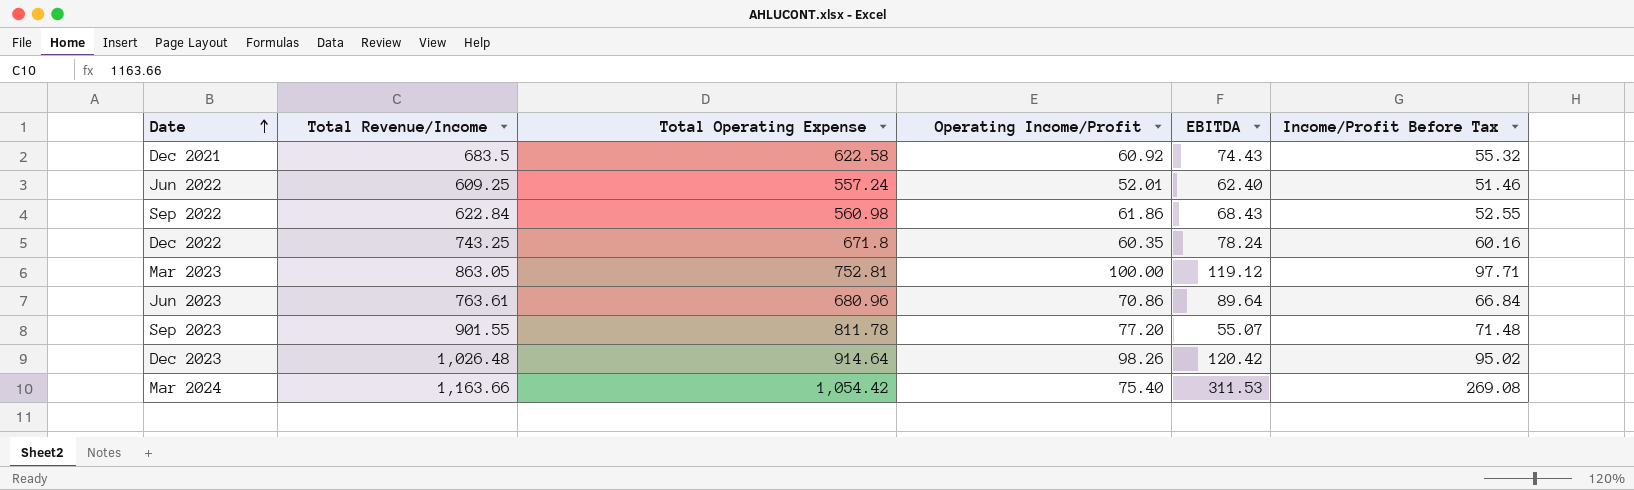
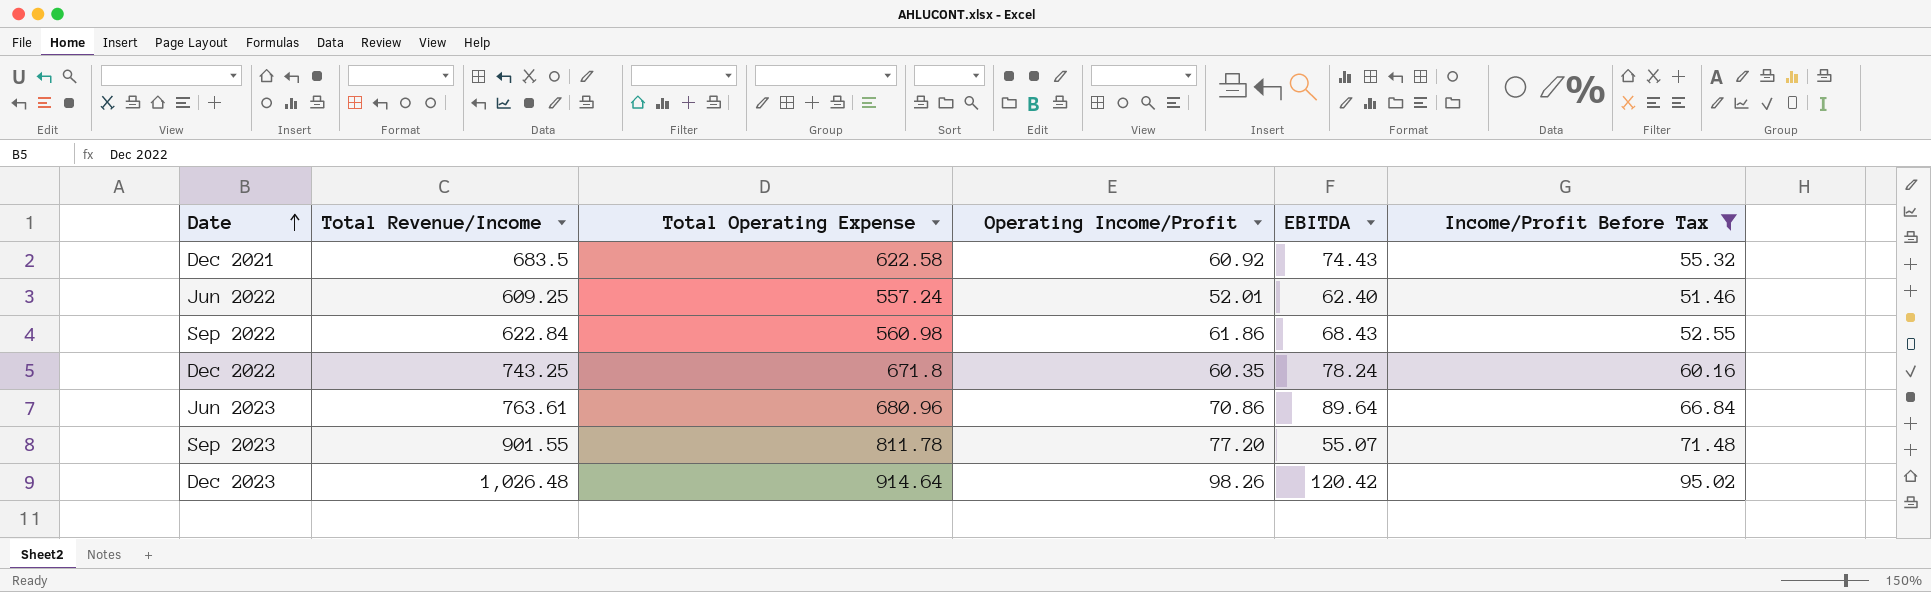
filter: none -> Income/Profit Before Tax <= 95.02

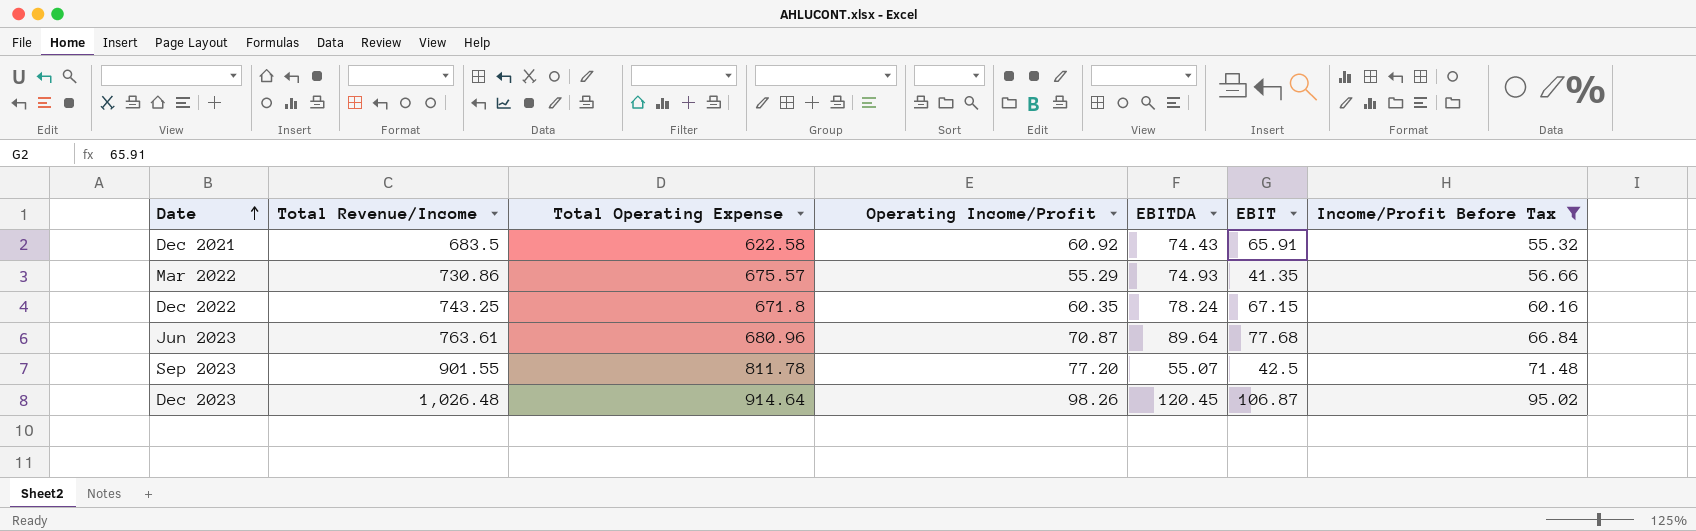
column EBIT | position: none -> 6
row Jun 2022: 609.25 | 557.24 | 52.01 | 62.40 | 51.46 -> none
row Sep 2022: 622.84 | 560.98 | 61.86 | 68.43 | 52.55 -> none
row Mar 2022: none -> 730.86 | 675.57 | 55.29 | 74.93 | 41.35 | 56.66
Jun 2023 | Operating Income/Profit: 70.86 -> 70.87
Dec 2023 | EBITDA: 120.42 -> 120.45

